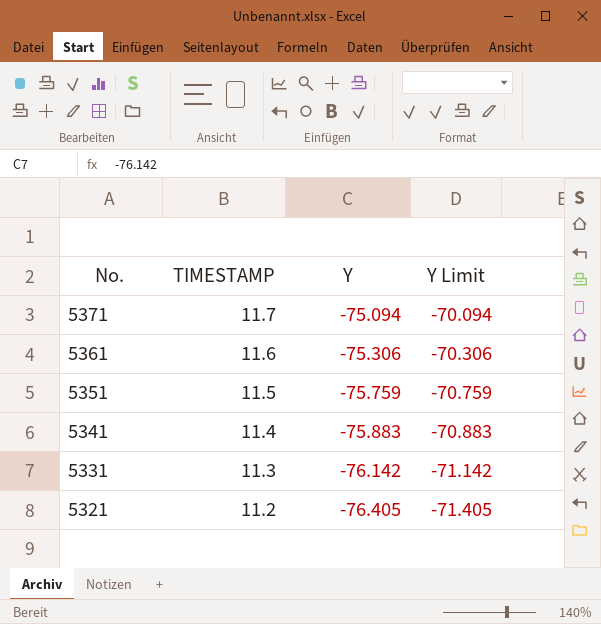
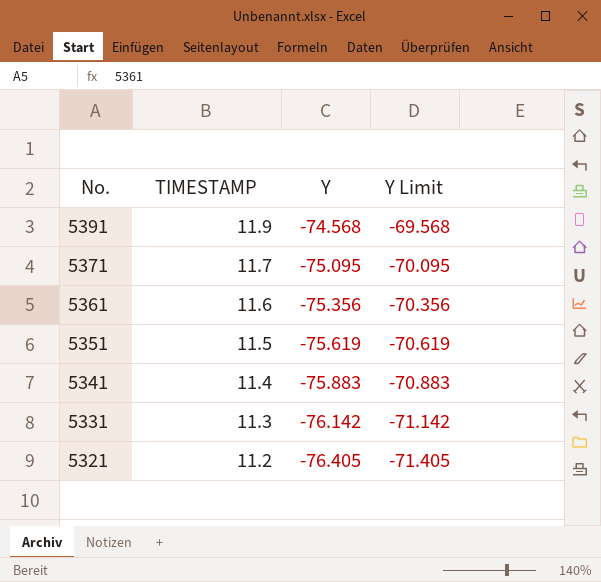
row 5391: none -> 11.9 | -74.568 | -69.568
5371 | Y: -75.094 -> -75.095
5371 | Y Limit: -70.094 -> -70.095
5361 | Y: -75.306 -> -75.356
5361 | Y Limit: -70.306 -> -70.356
5351 | Y: -75.759 -> -75.619
5351 | Y Limit: -70.759 -> -70.619

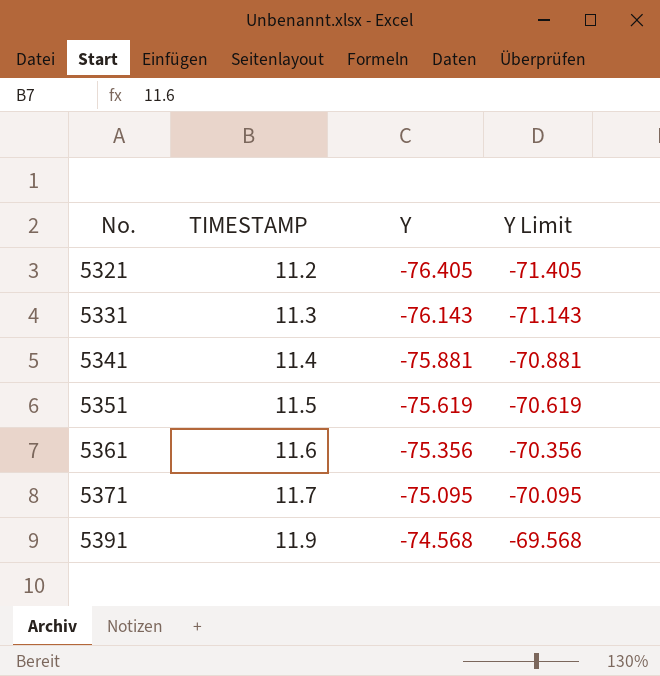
row order: No. descending -> No. ascending
5331 | Y: -76.142 -> -76.143
5331 | Y Limit: -71.142 -> -71.143
5341 | Y: -75.883 -> -75.881
5341 | Y Limit: -70.883 -> -70.881

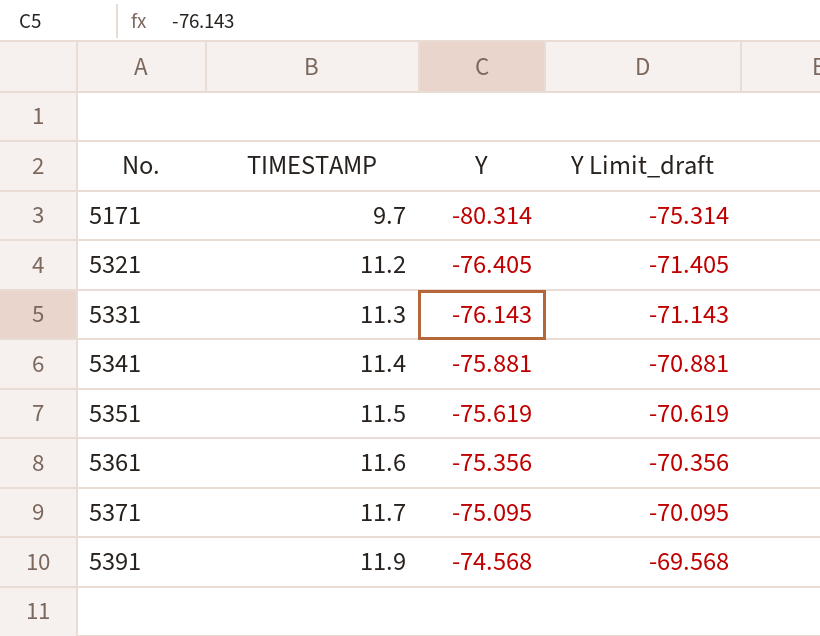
column name: Y Limit -> Y Limit_draft
row 5171: none -> 9.7 | -80.314 | -75.314

